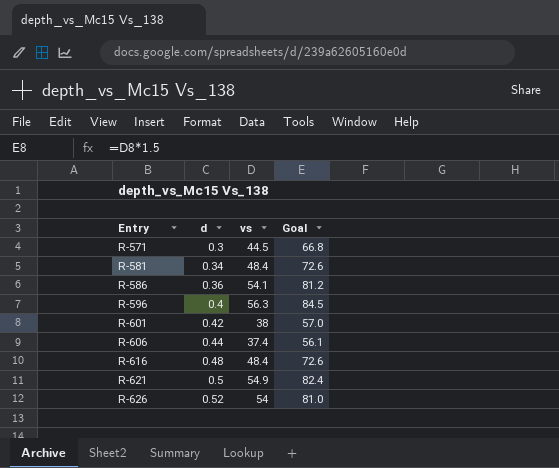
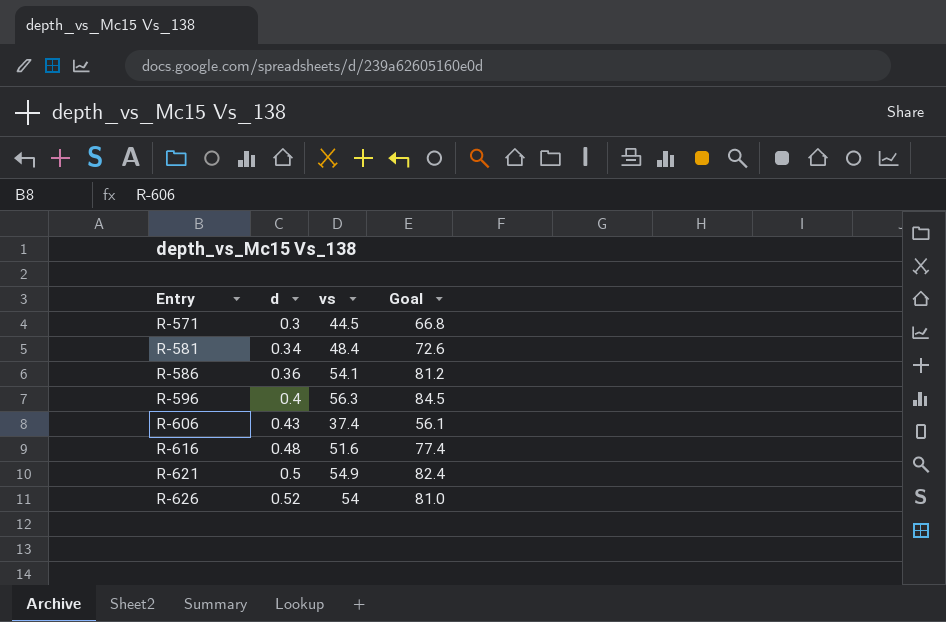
row R-601: 0.42 | 38 | 57.0 -> none
R-606 | d: 0.44 -> 0.43
R-616 | vs: 48.4 -> 51.6
R-616 | Goal: 72.6 -> 77.4

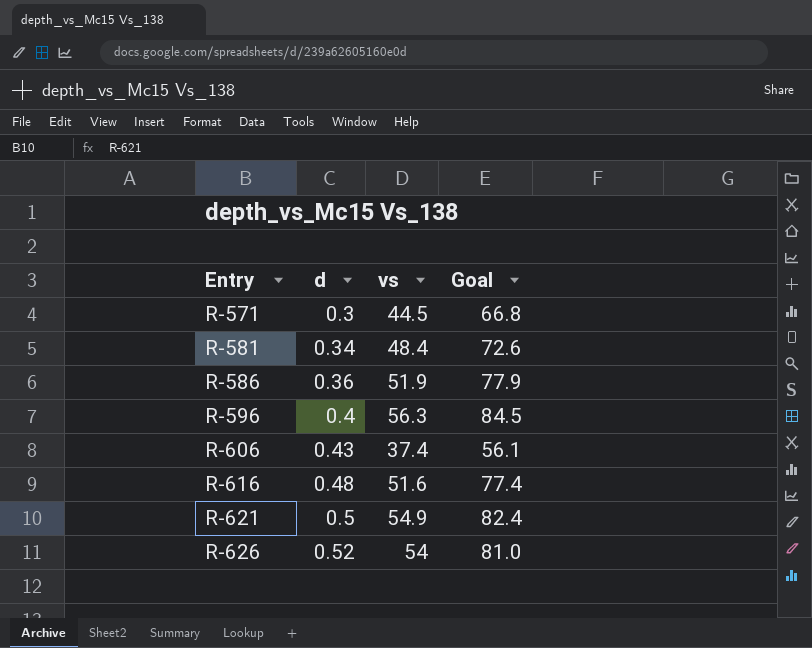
R-586 | vs: 54.1 -> 51.9
R-586 | Goal: 81.2 -> 77.9

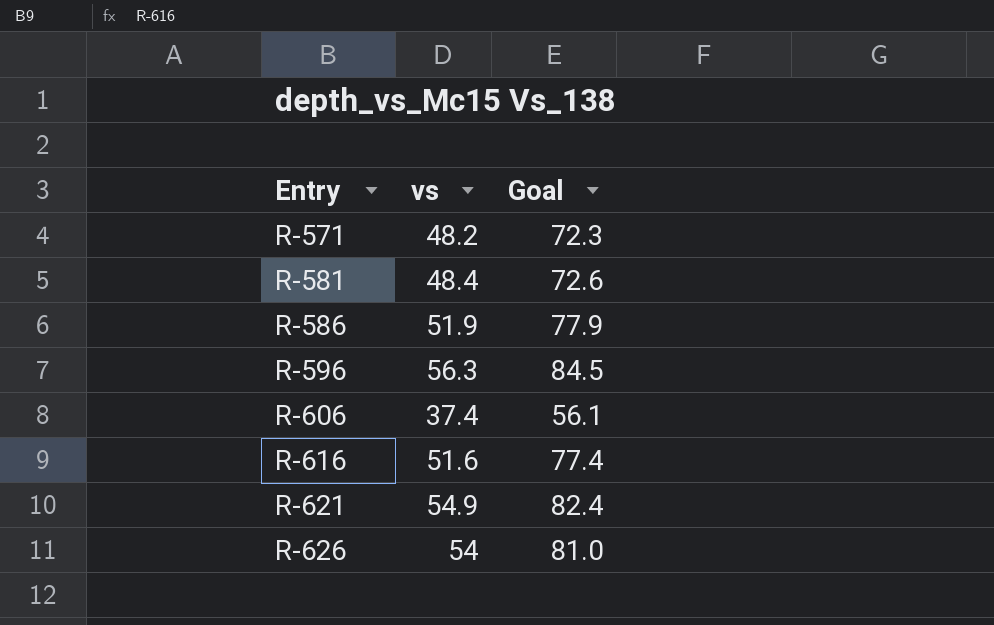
column d | position: 2 -> none
R-571 | vs: 44.5 -> 48.2
R-571 | Goal: 66.8 -> 72.3

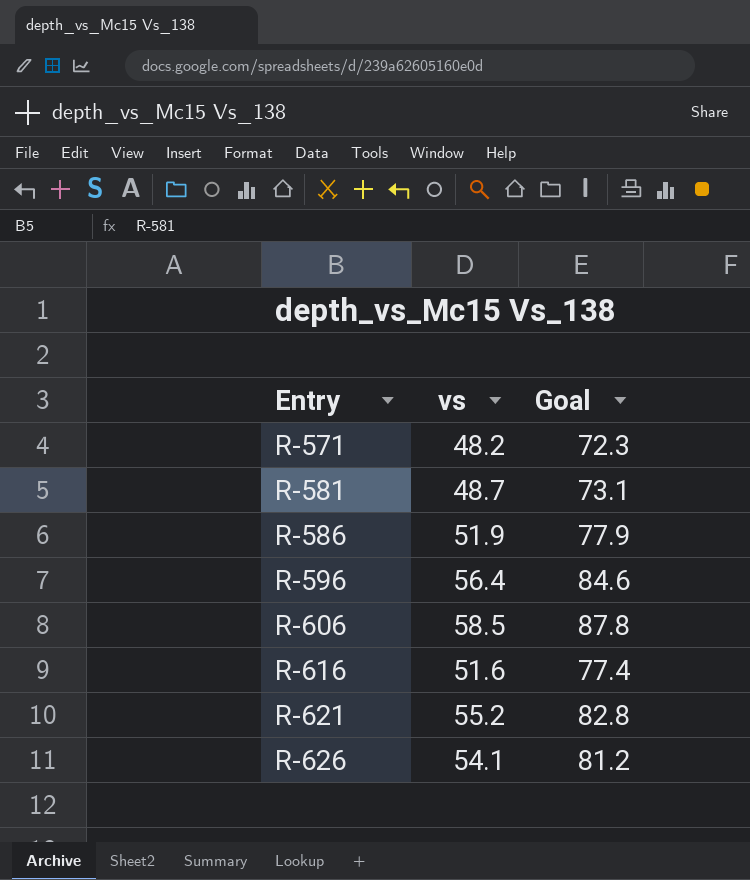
R-581 | vs: 48.4 -> 48.7
R-581 | Goal: 72.6 -> 73.1
R-596 | vs: 56.3 -> 56.4
R-596 | Goal: 84.5 -> 84.6
R-606 | vs: 37.4 -> 58.5
R-606 | Goal: 56.1 -> 87.8
R-621 | vs: 54.9 -> 55.2
R-621 | Goal: 82.4 -> 82.8
R-626 | vs: 54 -> 54.1
R-626 | Goal: 81.0 -> 81.2

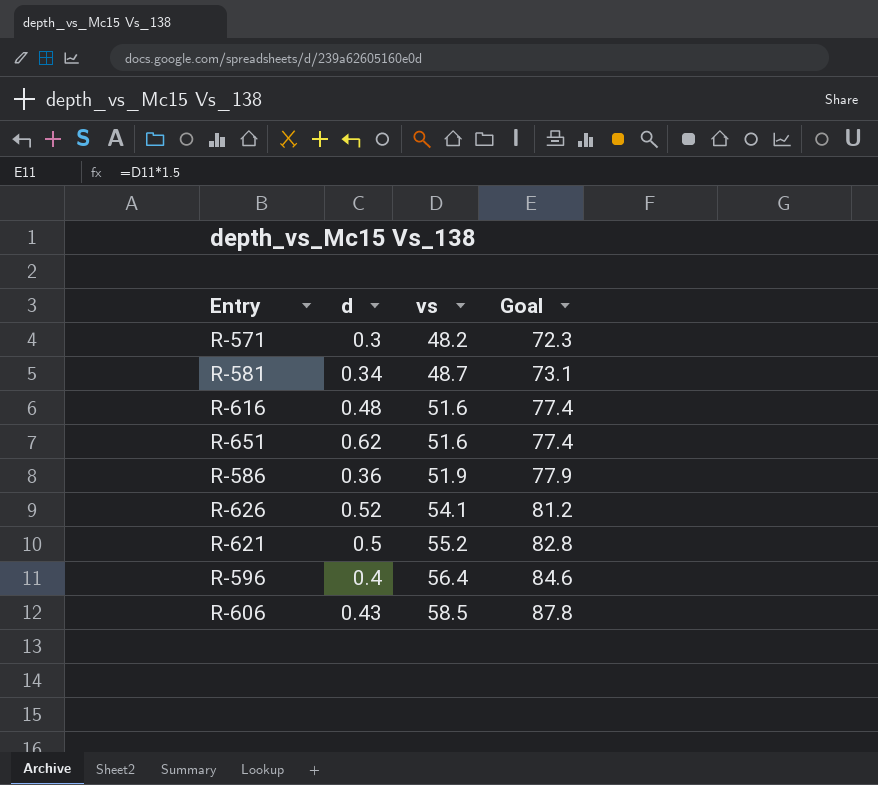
row order: Entry ascending -> vs ascending
column d | position: none -> 2
row R-651: none -> 0.62 | 51.6 | 77.4

